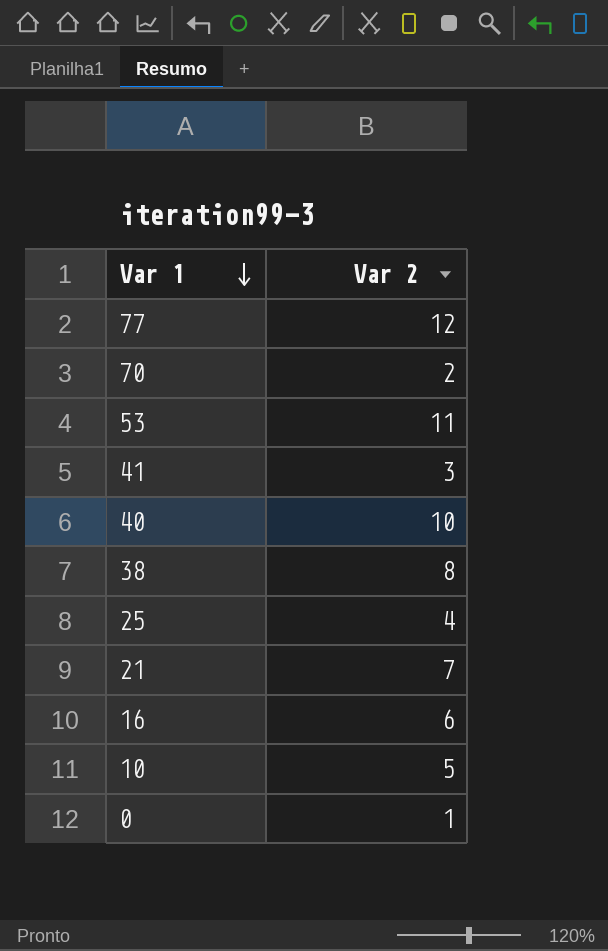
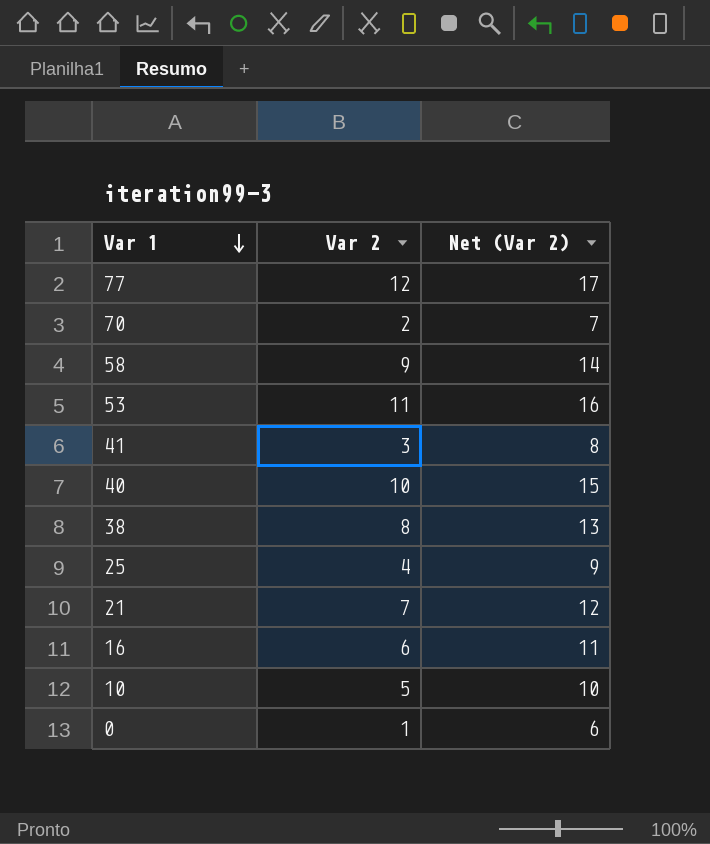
column Net (Var 2) | formula: none -> [Var 2] + 5
row 58: none -> 9 | 14

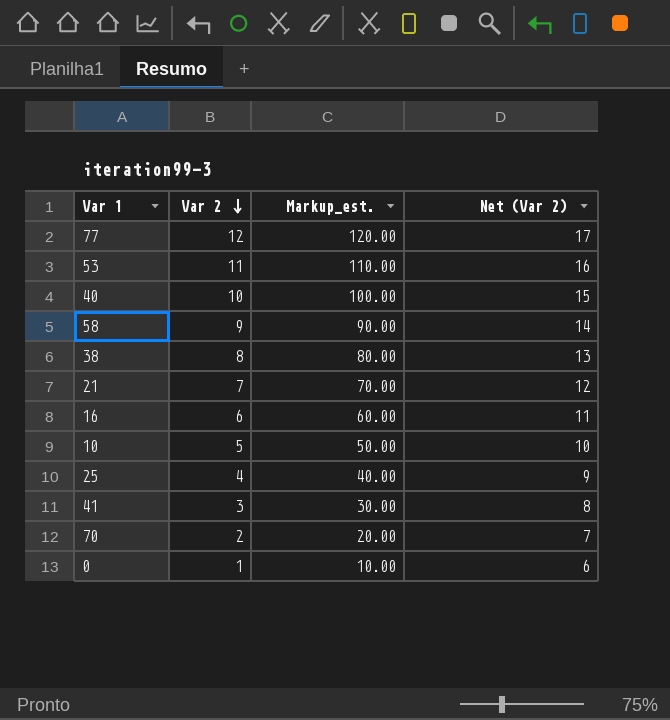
row order: Var 1 descending -> Var 2 descending
column Markup_est. | formula: none -> [Var 2] * 10

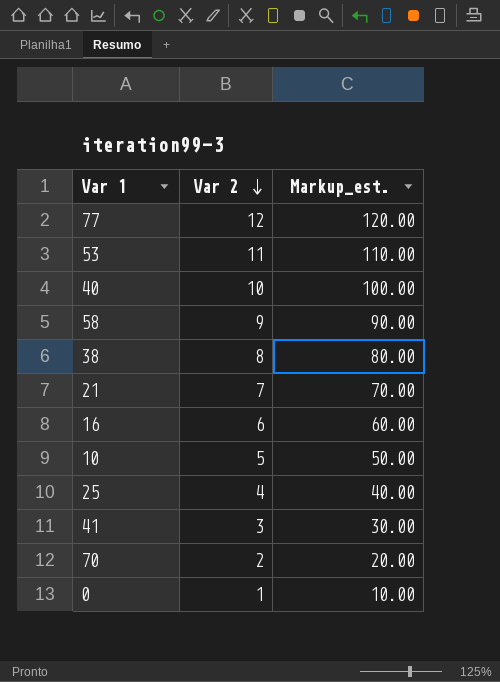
column Net (Var 2) | formula: [Var 2] + 5 -> none

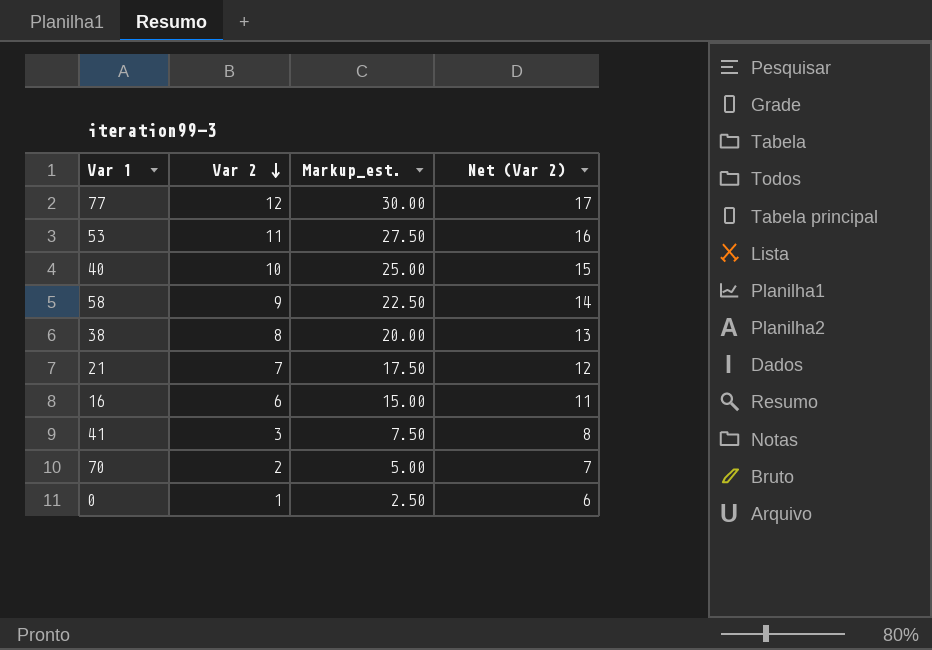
column Markup_est. | formula: [Var 2] * 10 -> [Var 2] * 2.5
column Net (Var 2) | formula: none -> [Var 2] + 5
row 10: 5 | 50.00 -> none
row 25: 4 | 40.00 -> none

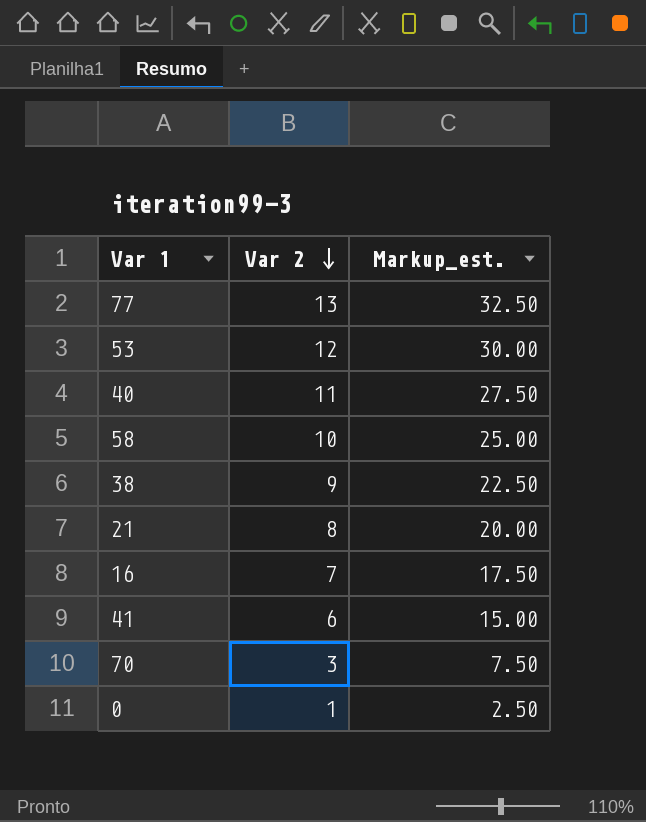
column Net (Var 2) | formula: [Var 2] + 5 -> none
77 | Var 2: 12 -> 13
77 | Markup_est.: 30.00 -> 32.50
53 | Var 2: 11 -> 12
53 | Markup_est.: 27.50 -> 30.00
40 | Var 2: 10 -> 11
40 | Markup_est.: 25.00 -> 27.50
58 | Var 2: 9 -> 10
58 | Markup_est.: 22.50 -> 25.00
38 | Var 2: 8 -> 9
38 | Markup_est.: 20.00 -> 22.50
21 | Var 2: 7 -> 8
21 | Markup_est.: 17.50 -> 20.00
16 | Var 2: 6 -> 7
16 | Markup_est.: 15.00 -> 17.50
41 | Var 2: 3 -> 6
41 | Markup_est.: 7.50 -> 15.00
70 | Var 2: 2 -> 3
70 | Markup_est.: 5.00 -> 7.50

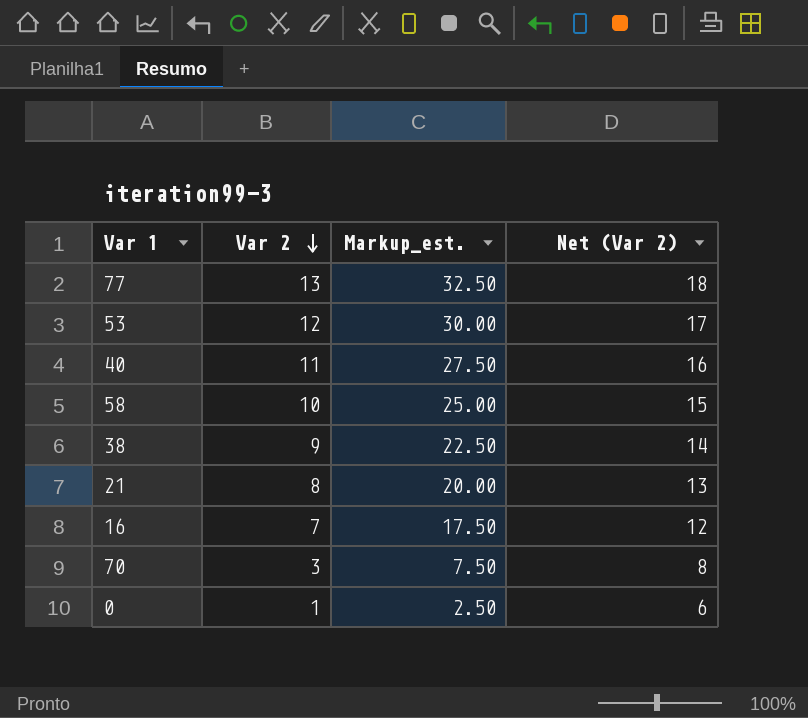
column Net (Var 2) | formula: none -> [Var 2] + 5
row 41: 6 | 15.00 -> none

